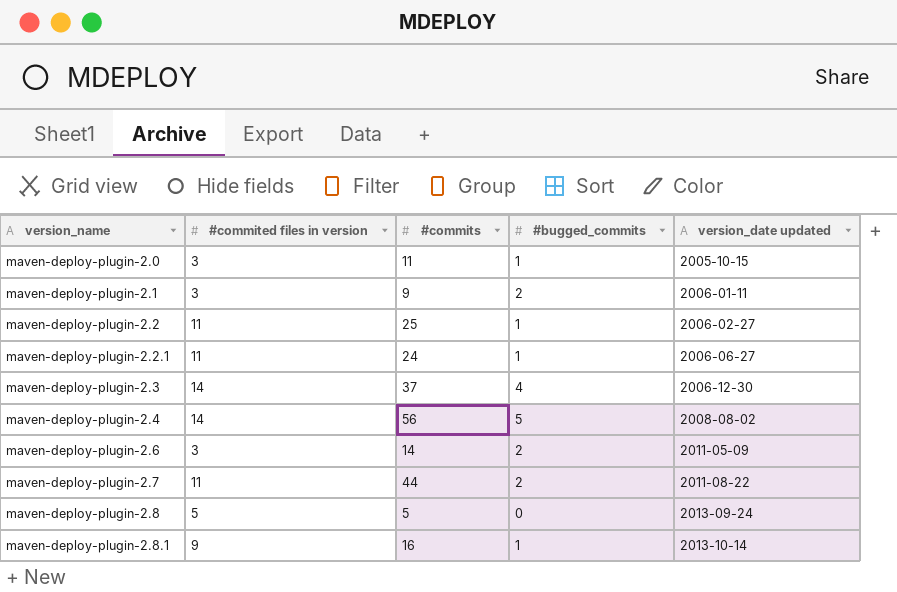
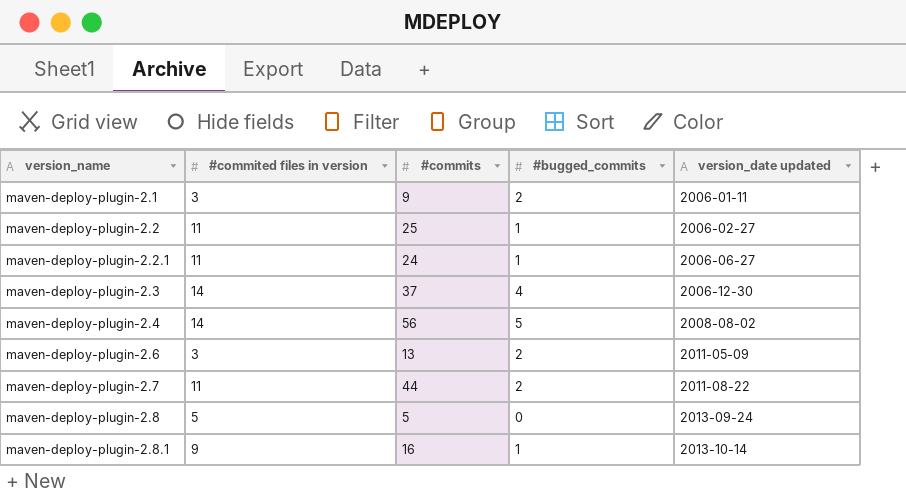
row maven-deploy-plugin-2.0: 3 | 11 | 1 | 2005-10-15 -> none
maven-deploy-plugin-2.6 | #commits: 14 -> 13

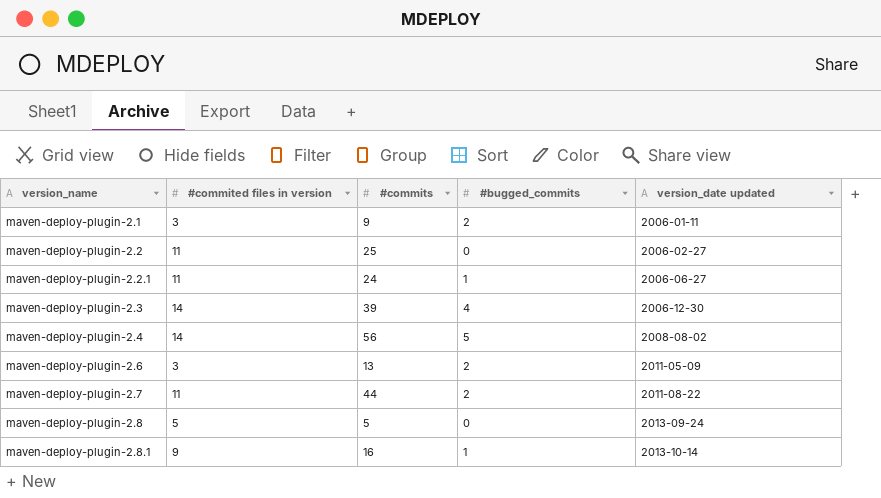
maven-deploy-plugin-2.2 | #bugged_commits: 1 -> 0
maven-deploy-plugin-2.3 | #commits: 37 -> 39

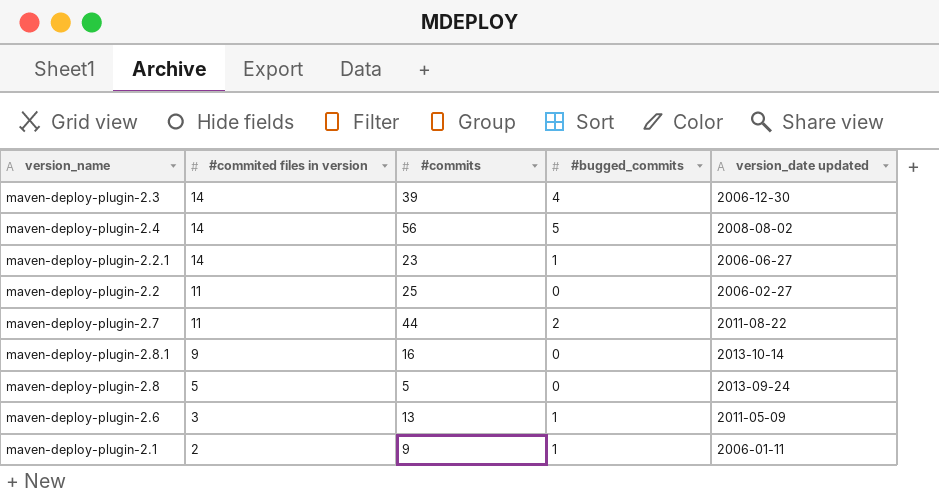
row order: version_name ascending -> #commited files in version descending
maven-deploy-plugin-2.2.1 | #commited files in version: 11 -> 14
maven-deploy-plugin-2.2.1 | #commits: 24 -> 23
maven-deploy-plugin-2.8.1 | #bugged_commits: 1 -> 0
maven-deploy-plugin-2.6 | #bugged_commits: 2 -> 1
maven-deploy-plugin-2.1 | #commited files in version: 3 -> 2
maven-deploy-plugin-2.1 | #bugged_commits: 2 -> 1

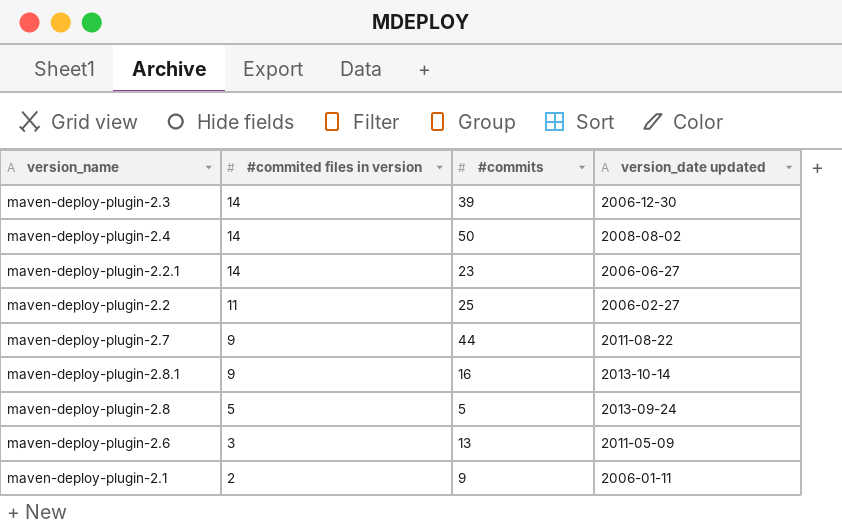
column #bugged_commits | position: 4 -> none
maven-deploy-plugin-2.4 | #commits: 56 -> 50
maven-deploy-plugin-2.7 | #commited files in version: 11 -> 9

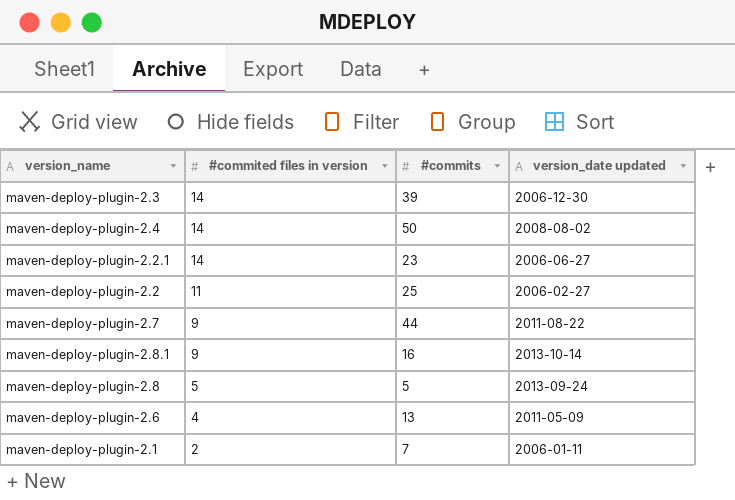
maven-deploy-plugin-2.6 | #commited files in version: 3 -> 4
maven-deploy-plugin-2.1 | #commits: 9 -> 7

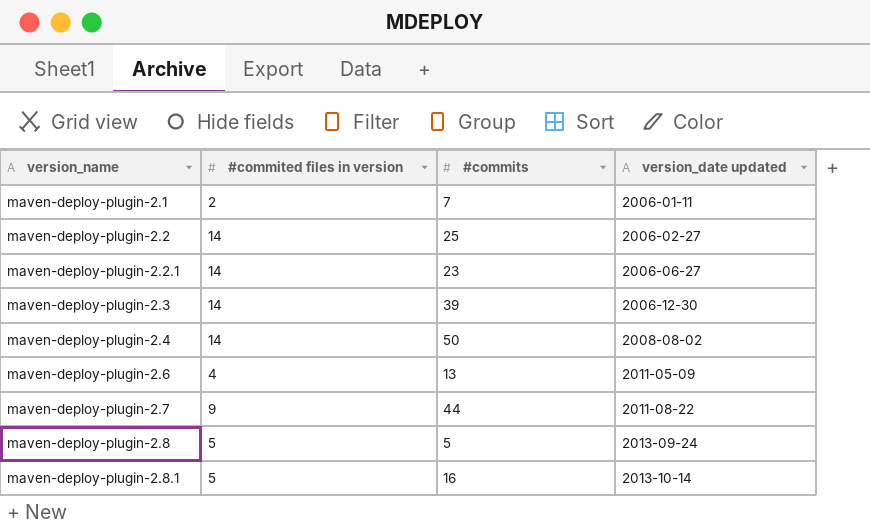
row order: #commited files in version descending -> version_name ascending
maven-deploy-plugin-2.2 | #commited files in version: 11 -> 14
maven-deploy-plugin-2.8.1 | #commited files in version: 9 -> 5

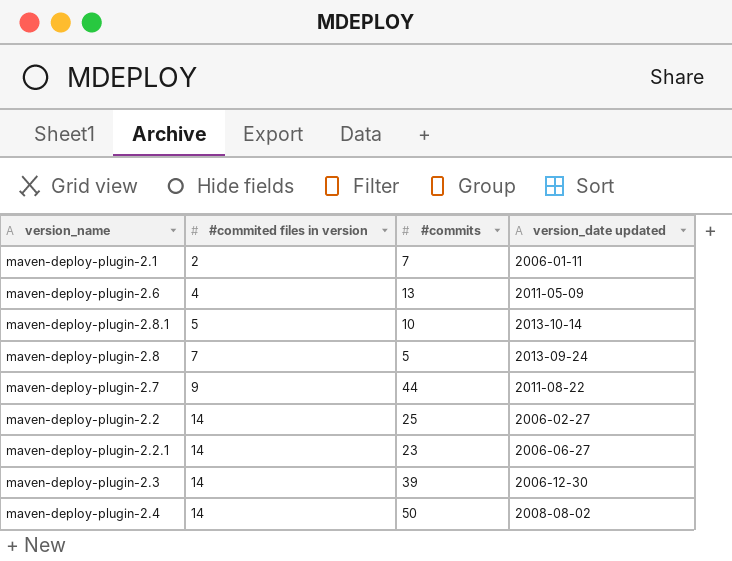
row order: version_name ascending -> #commited files in version ascending
maven-deploy-plugin-2.8.1 | #commits: 16 -> 10
maven-deploy-plugin-2.8 | #commited files in version: 5 -> 7

